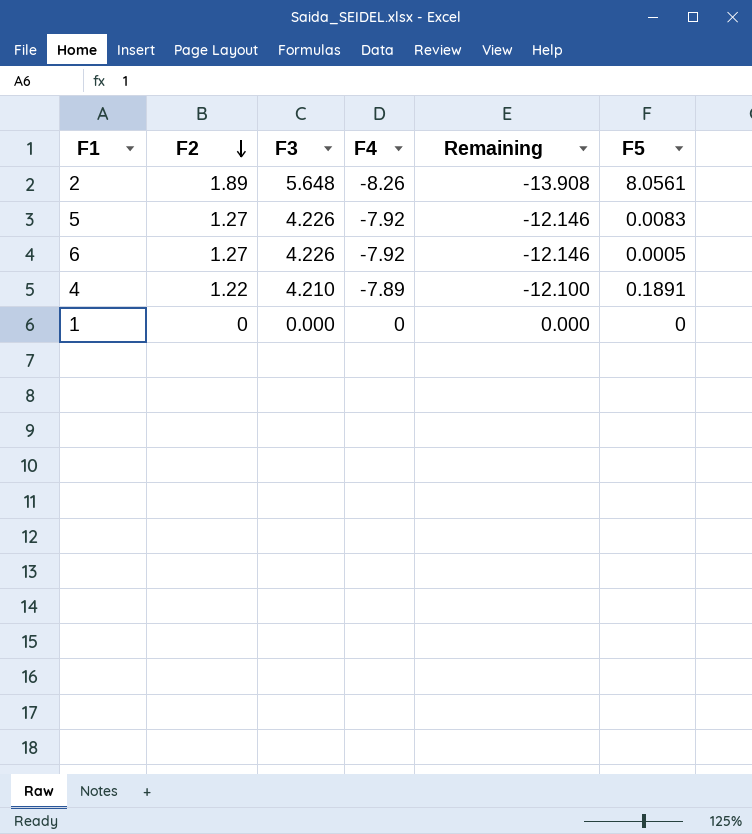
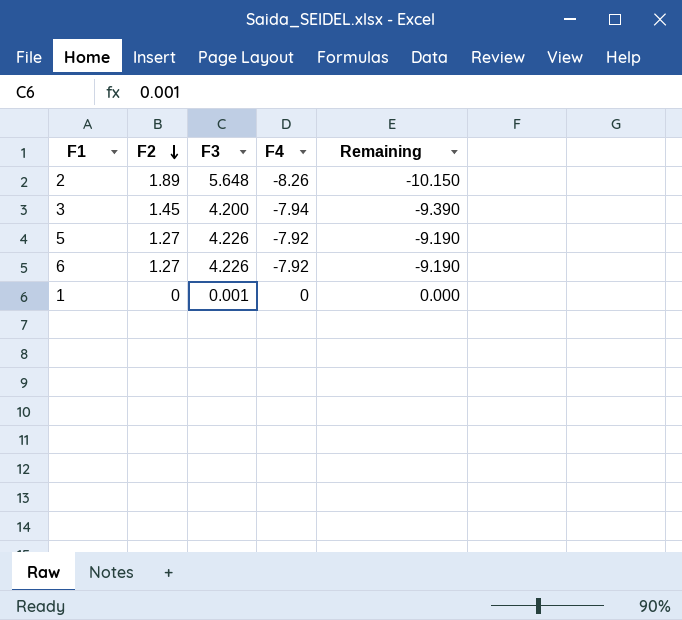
column F5 | position: 6 -> none
column Remaining | formula: [F4] - [F3] -> [F4] - [F2]
row 4: 1.22 | 4.210 | -7.89 | -12.100 | 0.1891 -> none
row 3: none -> 1.45 | 4.200 | -7.94 | -9.390
1 | F3: 0.000 -> 0.001

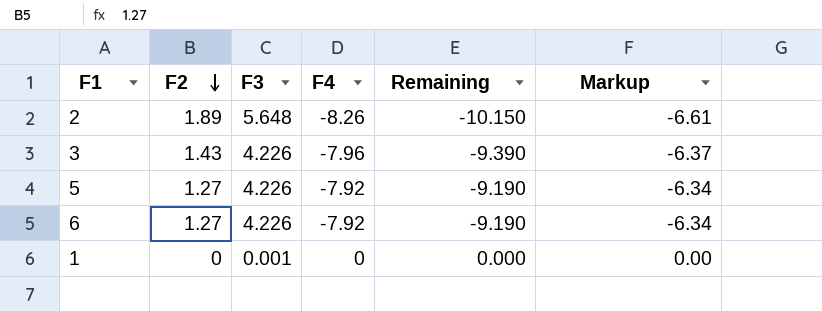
column Markup | formula: none -> [F4] * 0.8
3 | F2: 1.45 -> 1.43
3 | F3: 4.200 -> 4.226
3 | F4: -7.94 -> -7.96

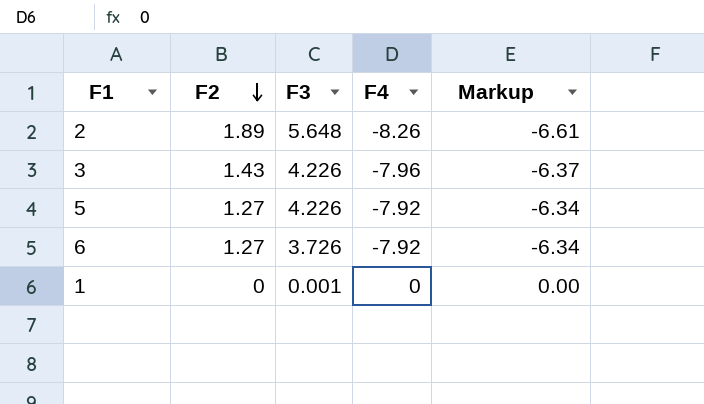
column Remaining | formula: [F4] - [F2] -> none
6 | F3: 4.226 -> 3.726

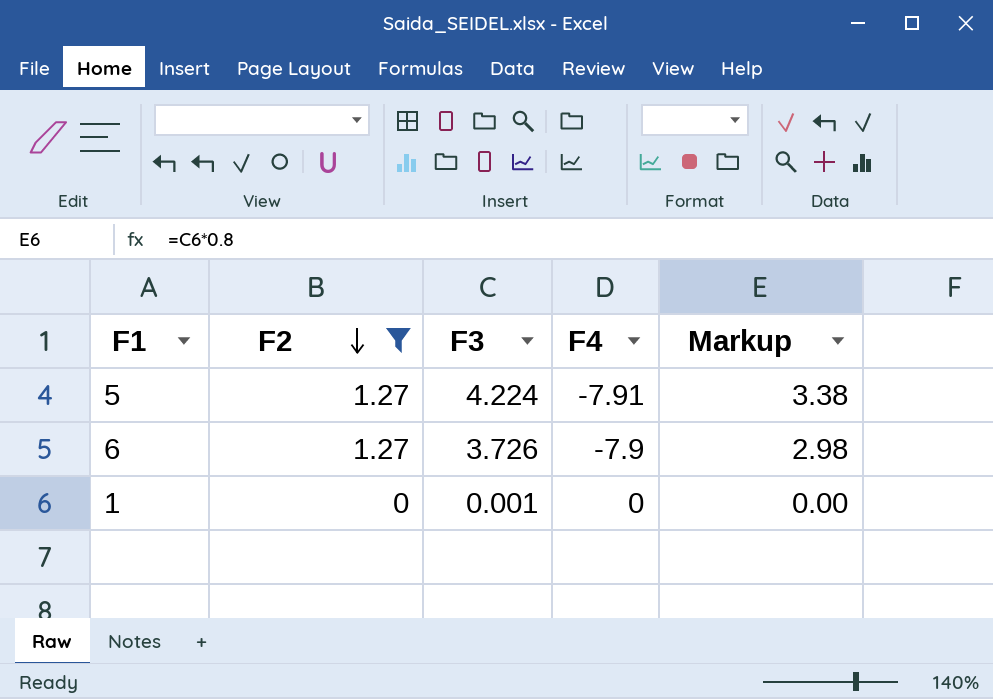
filter: none -> F2 <= 1.27
column Markup | formula: [F4] * 0.8 -> [F3] * 0.8
5 | F3: 4.226 -> 4.224
5 | F4: -7.92 -> -7.91
6 | F4: -7.92 -> -7.9

